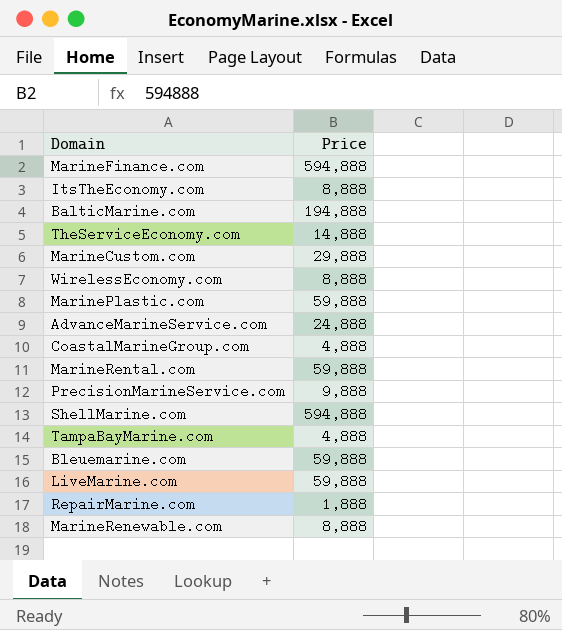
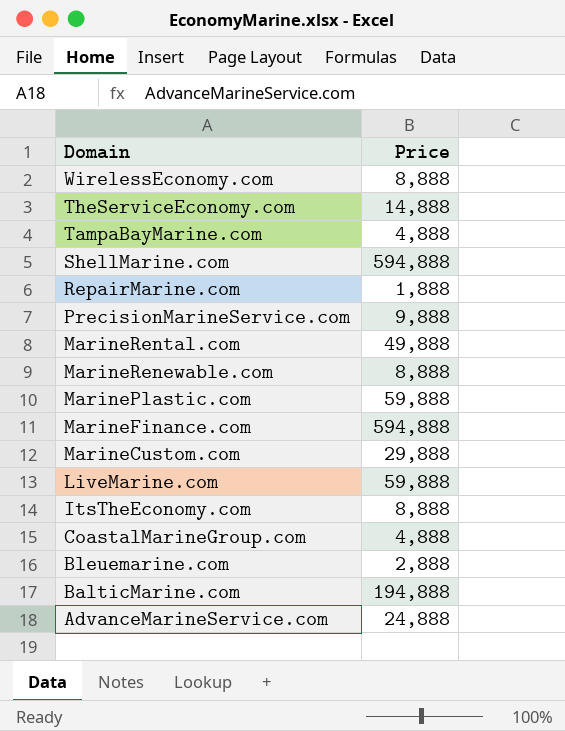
row order: none -> Domain descending
MarineRental.com | Price: 59,888 -> 49,888
Bleuemarine.com | Price: 59,888 -> 2,888

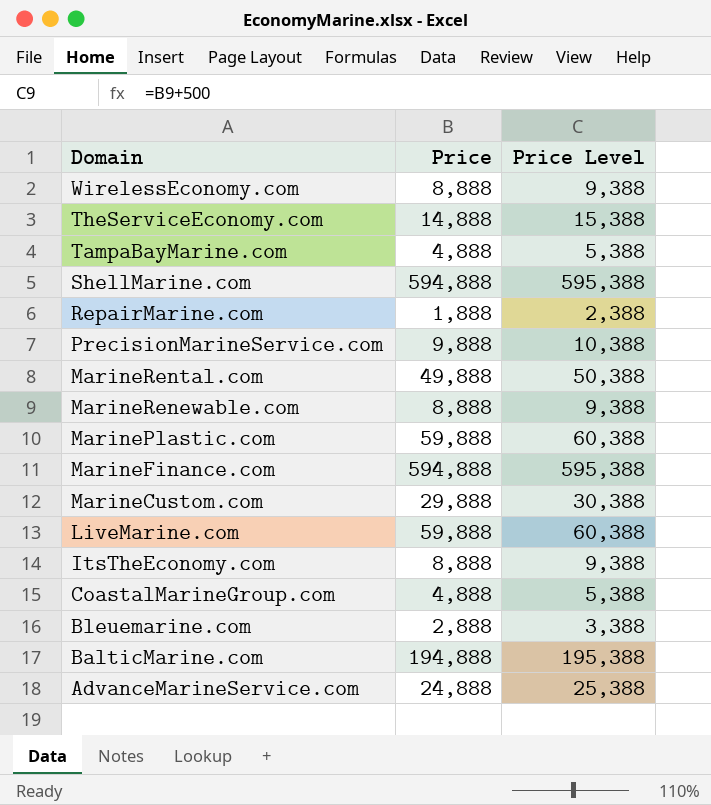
column Price Level | formula: none -> [Price] + 500

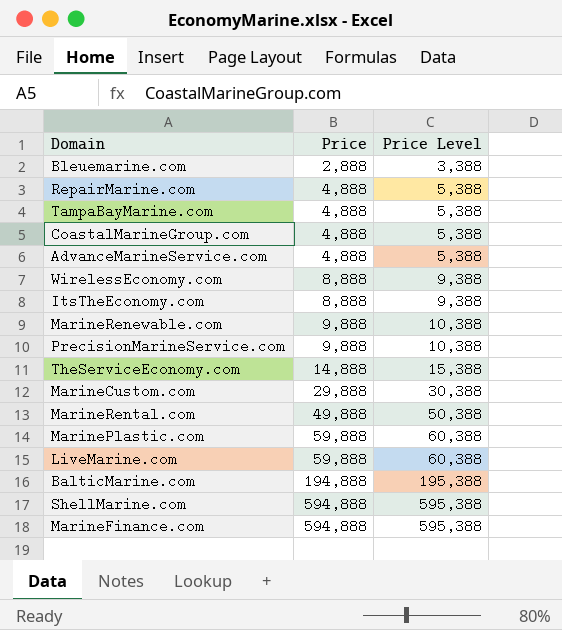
row order: Domain descending -> Price ascending
RepairMarine.com | Price: 1,888 -> 4,888
RepairMarine.com | Price Level: 2,388 -> 5,388
AdvanceMarineService.com | Price: 24,888 -> 4,888
AdvanceMarineService.com | Price Level: 25,388 -> 5,388
MarineRenewable.com | Price: 8,888 -> 9,888
MarineRenewable.com | Price Level: 9,388 -> 10,388

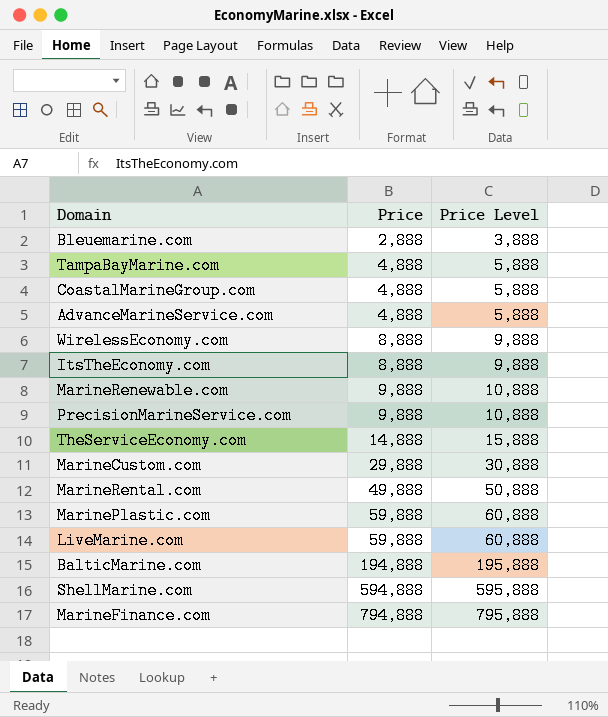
column Price Level | formula: [Price] + 500 -> [Price] + 1000
row RepairMarine.com: 4,888 | 5,388 -> none
MarineFinance.com | Price: 594,888 -> 794,888

